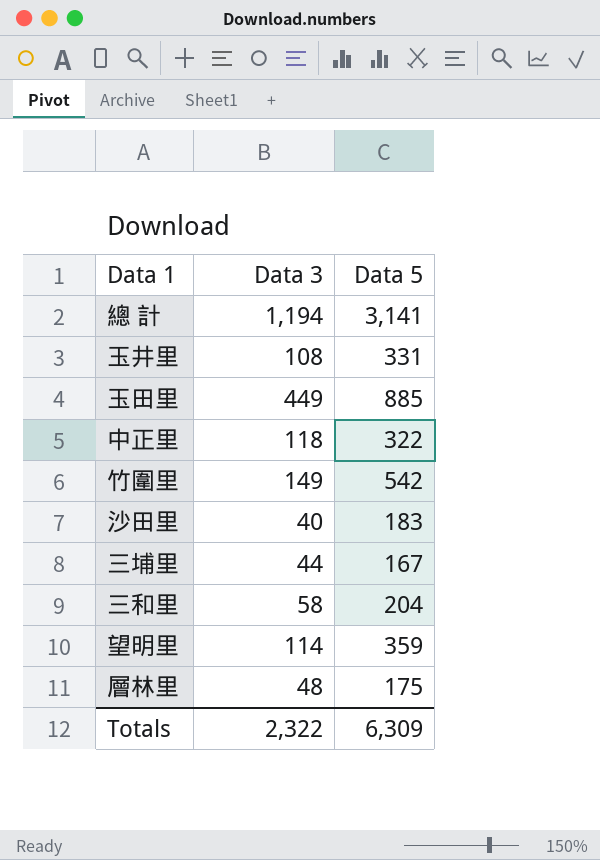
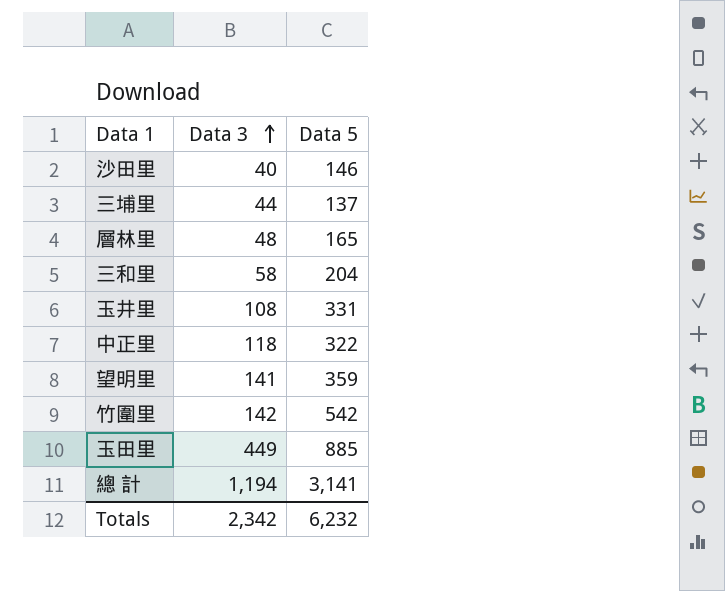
row order: none -> Data 3 ascending
沙田里 | Data 5: 183 -> 146
三埔里 | Data 5: 167 -> 137
層林里 | Data 5: 175 -> 165
望明里 | Data 3: 114 -> 141
竹圍里 | Data 3: 149 -> 142
Totals | Data 3: 2,322 -> 2,342
Totals | Data 5: 6,309 -> 6,232

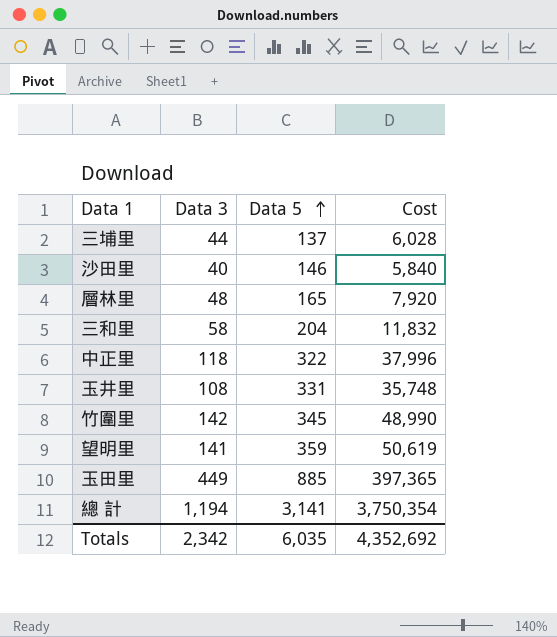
row order: Data 3 ascending -> Data 5 ascending
column Cost | formula: none -> [Data 3] * [Data 5]
竹圍里 | Data 5: 542 -> 345
Totals | Data 5: 6,232 -> 6,035

